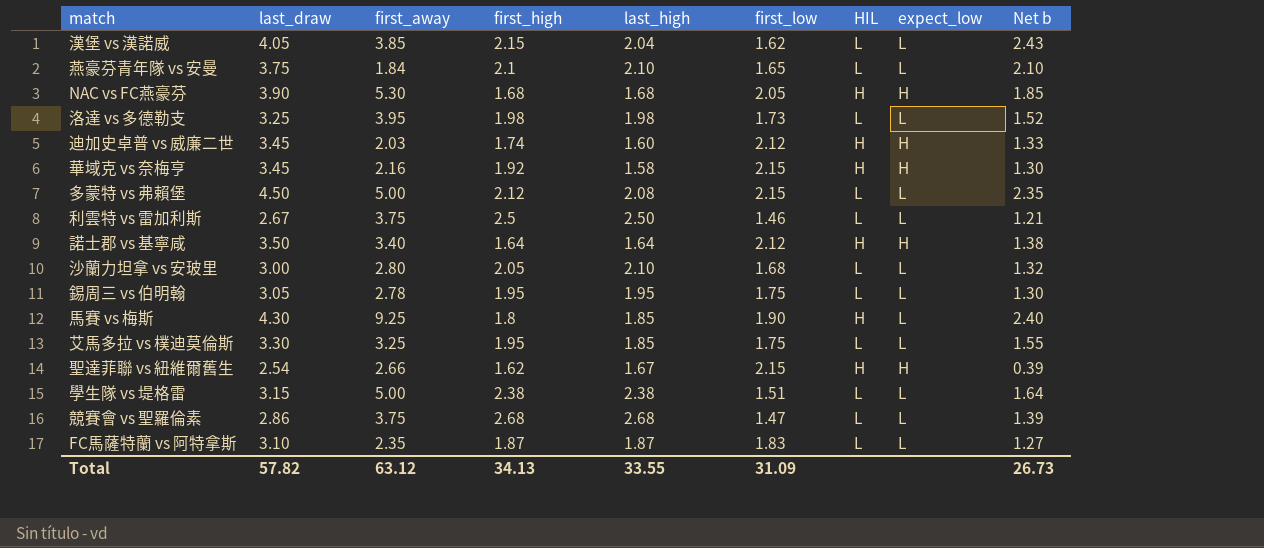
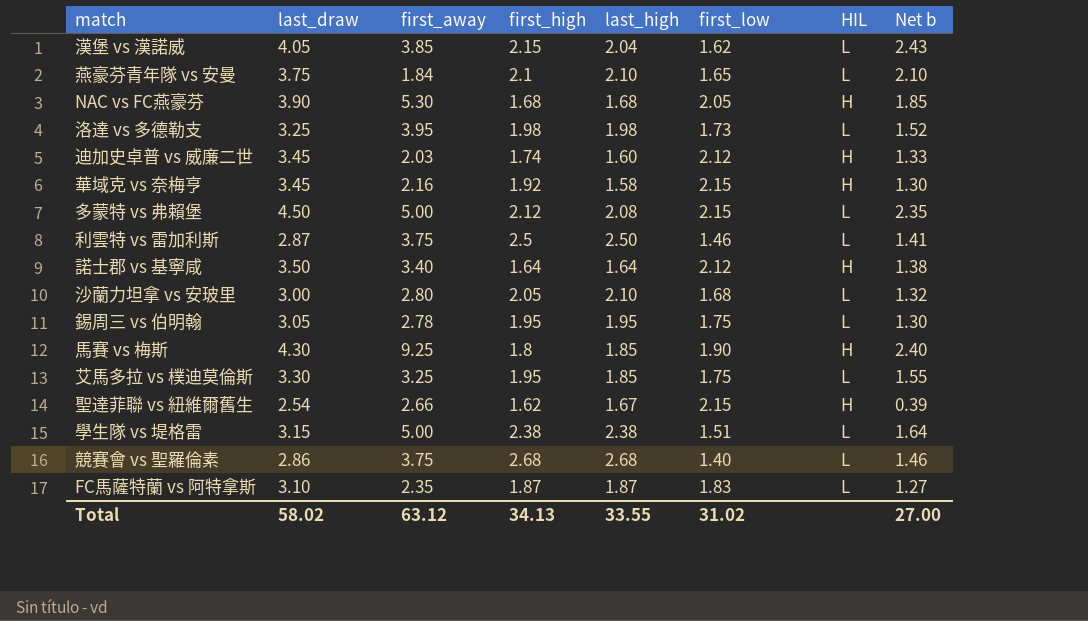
column expect_low | position: 8 -> none
利雲特 vs 雷加利斯 | last_draw: 2.67 -> 2.87
利雲特 vs 雷加利斯 | Net b: 1.21 -> 1.41
競賽會 vs 聖羅倫素 | first_low: 1.47 -> 1.40
競賽會 vs 聖羅倫素 | Net b: 1.39 -> 1.46
Total | last_draw: 57.82 -> 58.02
Total | first_low: 31.09 -> 31.02
Total | Net b: 26.73 -> 27.00

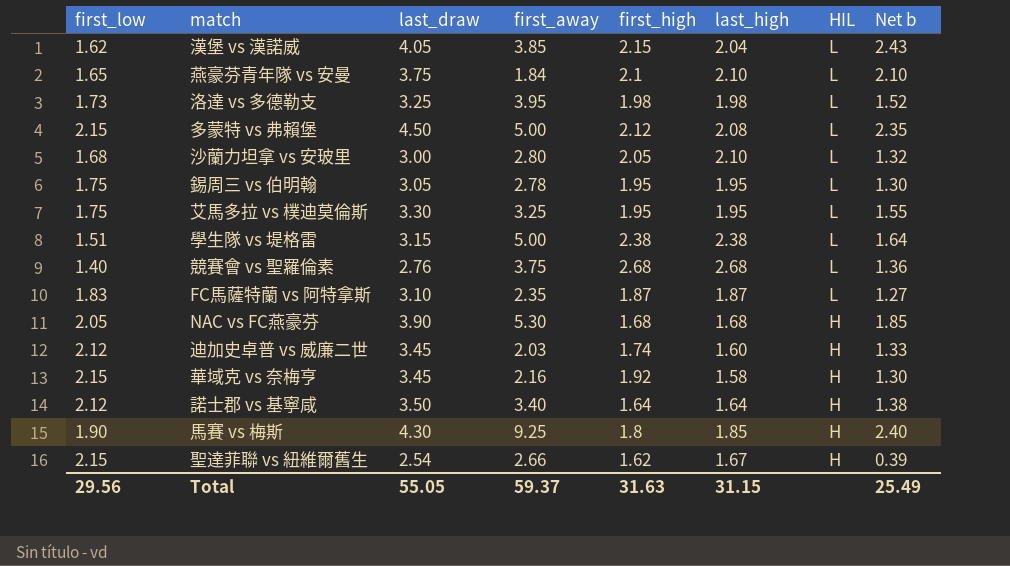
row order: none -> HIL descending
column first_low | position: 6 -> 1
row 利雲特 vs 雷加利斯: 2.87 | 3.75 | 2.5 | 2.50 | 1.46 | L | 1.41 -> none
艾馬多拉 vs 樸迪莫倫斯 | last_high: 1.85 -> 1.95
競賽會 vs 聖羅倫素 | last_draw: 2.86 -> 2.76
競賽會 vs 聖羅倫素 | Net b: 1.46 -> 1.36
Total | first_low: 31.02 -> 29.56
Total | last_draw: 58.02 -> 55.05
Total | first_away: 63.12 -> 59.37
Total | first_high: 34.13 -> 31.63
Total | last_high: 33.55 -> 31.15
Total | Net b: 27.00 -> 25.49

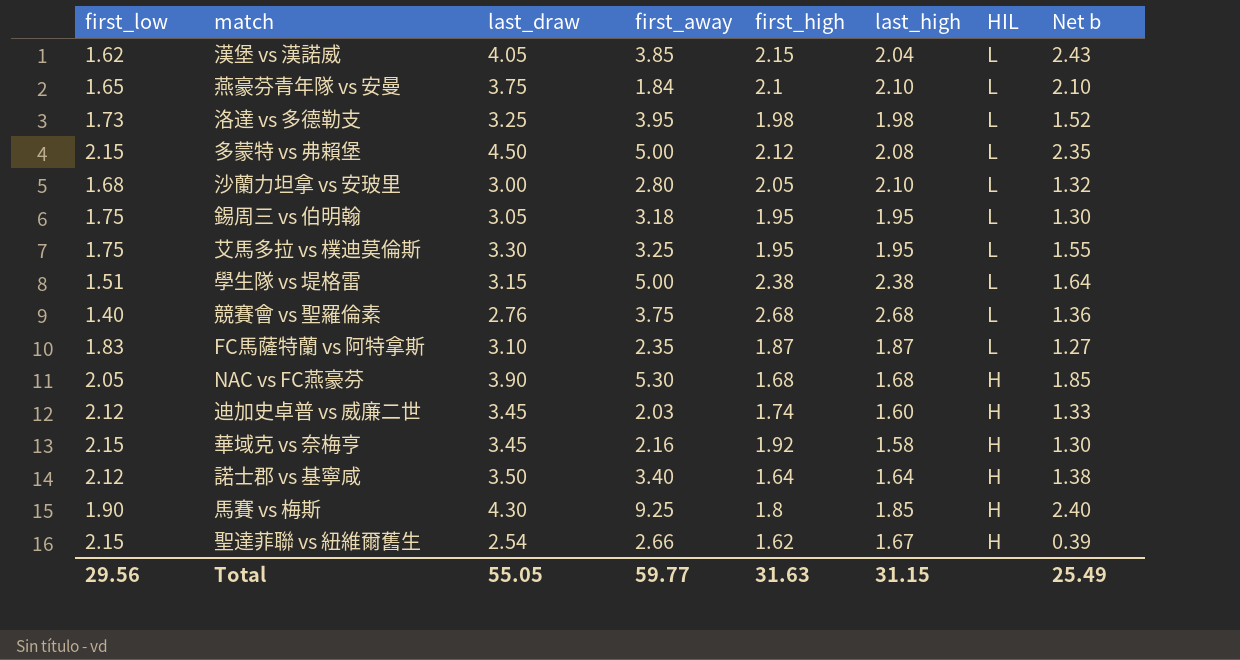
錫周三 vs 伯明翰 | first_away: 2.78 -> 3.18
Total | first_away: 59.37 -> 59.77

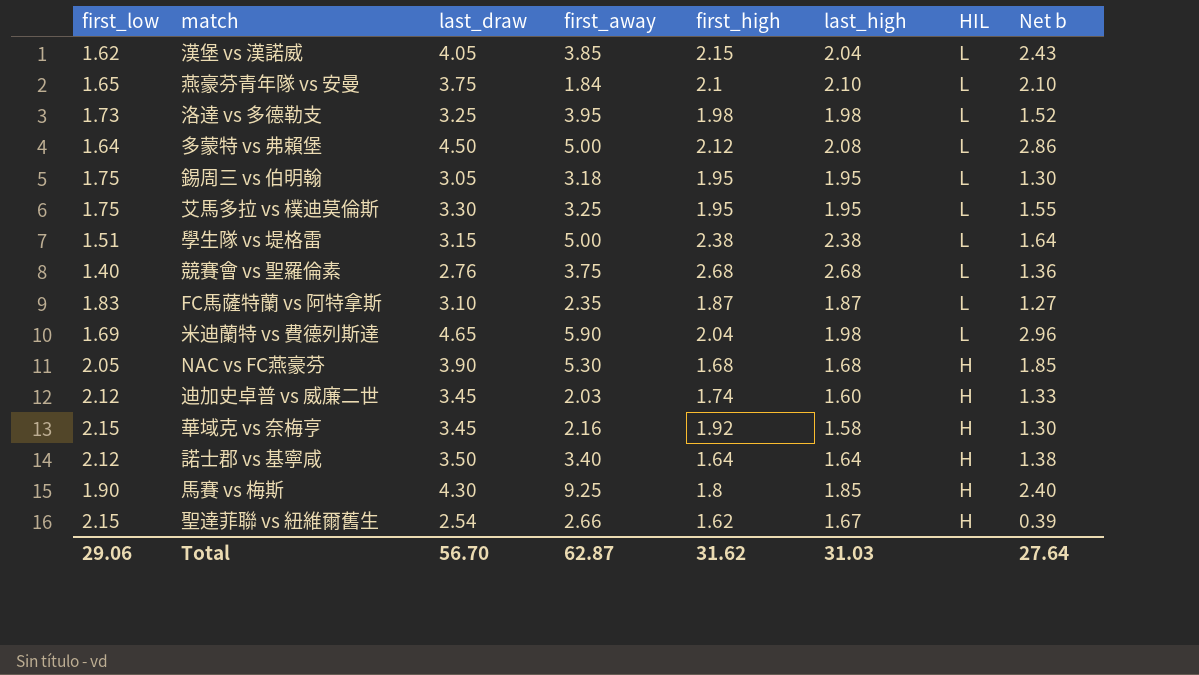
row 沙蘭力坦拿 vs 安玻里: 1.68 | 3.00 | 2.80 | 2.05 | 2.10 | L | 1.32 -> none
多蒙特 vs 弗賴堡 | first_low: 2.15 -> 1.64
多蒙特 vs 弗賴堡 | Net b: 2.35 -> 2.86
row 米迪蘭特 vs 費德列斯達: none -> 1.69 | 4.65 | 5.90 | 2.04 | 1.98 | L | 2.96
Total | first_low: 29.56 -> 29.06
Total | last_draw: 55.05 -> 56.70
Total | first_away: 59.77 -> 62.87
Total | first_high: 31.63 -> 31.62
Total | last_high: 31.15 -> 31.03
Total | Net b: 25.49 -> 27.64

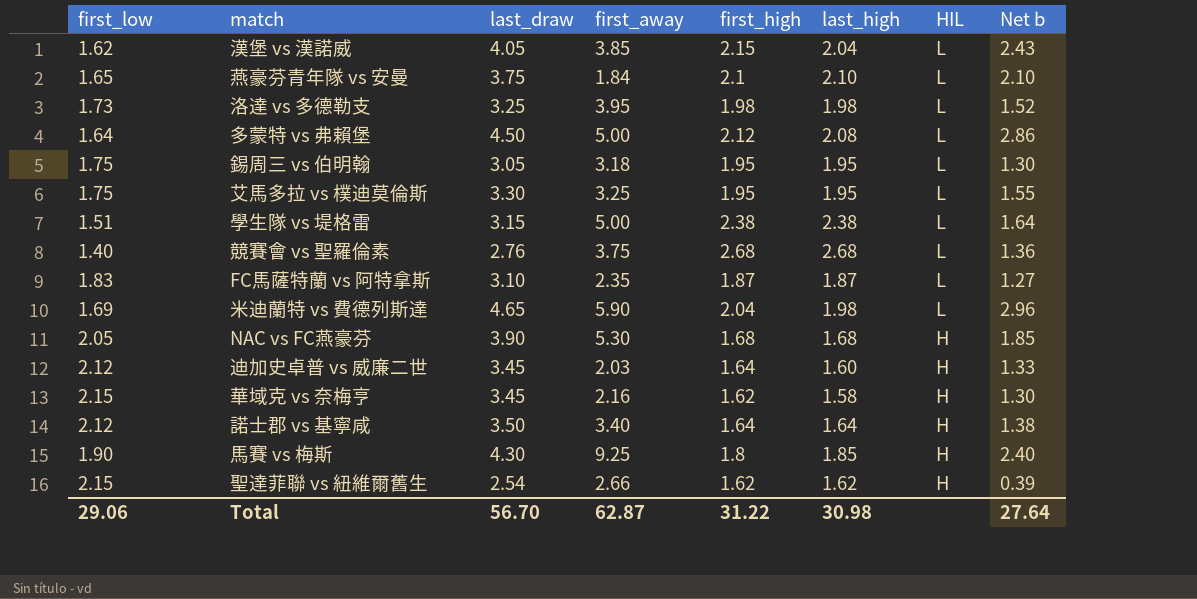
迪加史卓普 vs 威廉二世 | first_high: 1.74 -> 1.64
華域克 vs 奈梅亨 | first_high: 1.92 -> 1.62
聖達菲聯 vs 紐維爾舊生 | last_high: 1.67 -> 1.62
Total | first_high: 31.62 -> 31.22
Total | last_high: 31.03 -> 30.98

